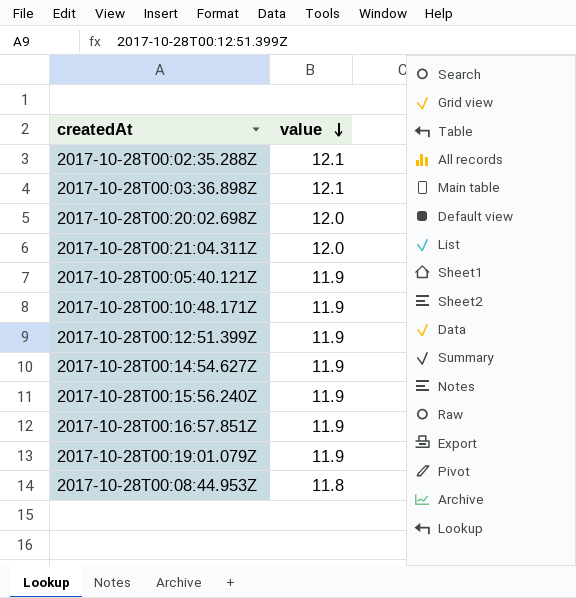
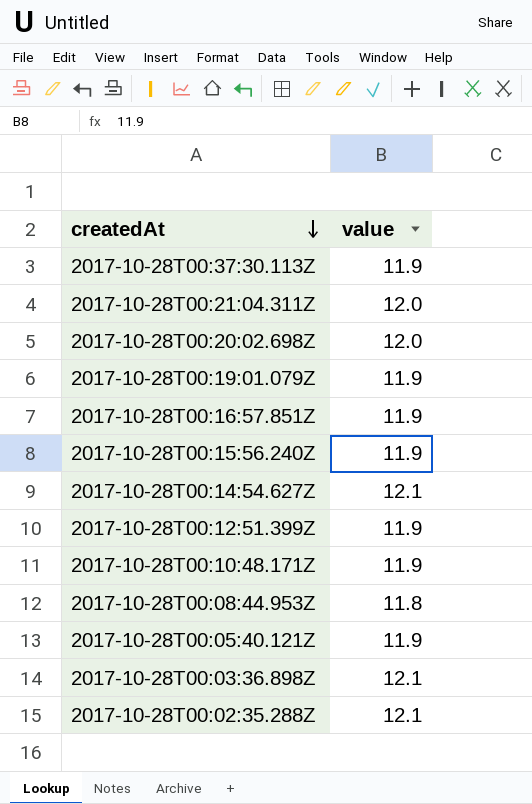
row order: value descending -> createdAt descending
row 2017-10-28T00:37:30.113Z: none -> 11.9
2017-10-28T00:14:54.627Z | value: 11.9 -> 12.1

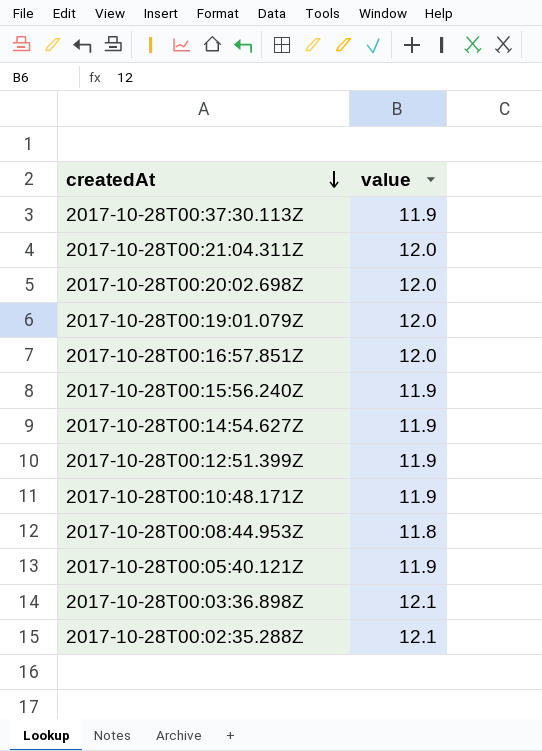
2017-10-28T00:19:01.079Z | value: 11.9 -> 12.0
2017-10-28T00:16:57.851Z | value: 11.9 -> 12.0
2017-10-28T00:14:54.627Z | value: 12.1 -> 11.9

